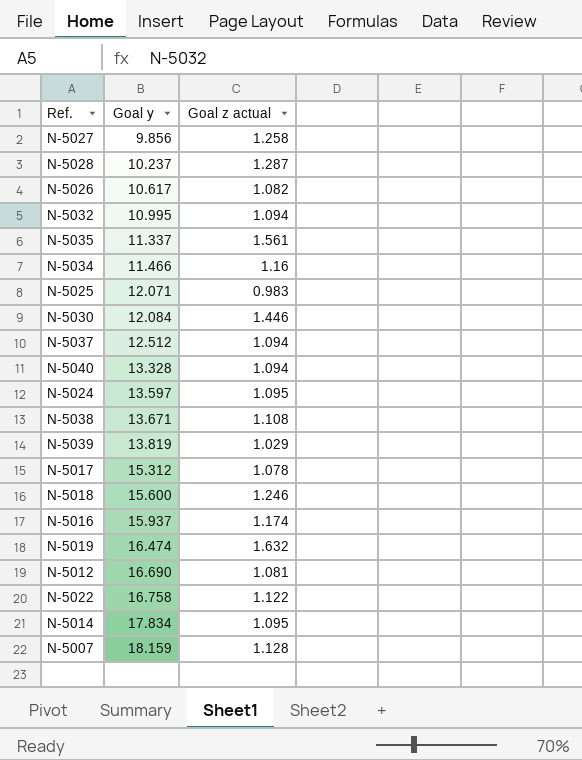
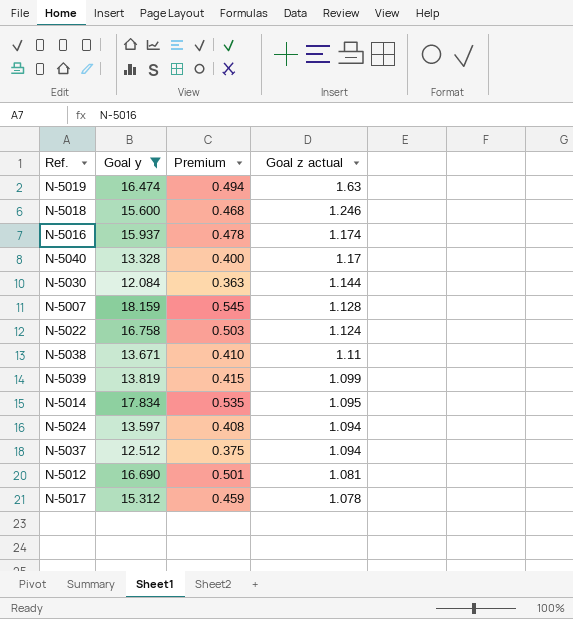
filter: none -> Goal y >= 12.084
row order: Goal y ascending -> Goal z actual descending
column Premium | formula: none -> [Goal y] * 0.03
N-5019 | Goal z actual: 1.632 -> 1.63
N-5040 | Goal z actual: 1.094 -> 1.17
N-5030 | Goal z actual: 1.446 -> 1.144
N-5022 | Goal z actual: 1.122 -> 1.124
N-5038 | Goal z actual: 1.108 -> 1.11
N-5039 | Goal z actual: 1.029 -> 1.099
N-5024 | Goal z actual: 1.095 -> 1.094

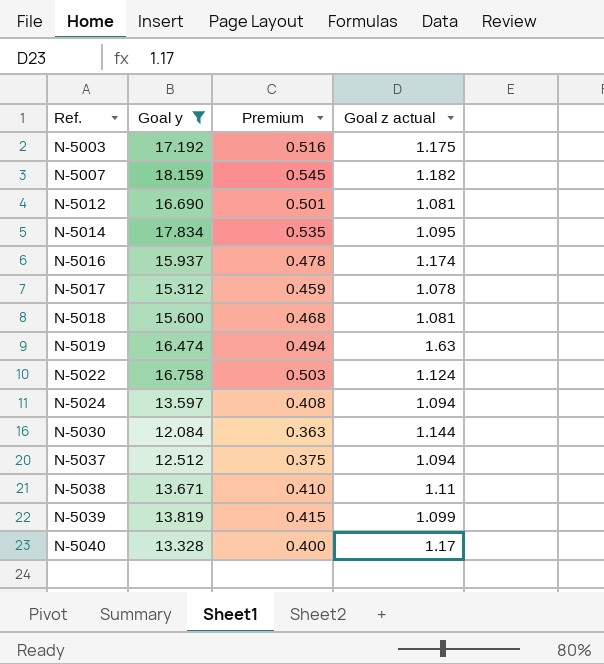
row order: Goal z actual descending -> Ref. ascending
row N-5003: none -> 17.192 | 0.516 | 1.175
N-5007 | Goal z actual: 1.128 -> 1.182
N-5018 | Goal z actual: 1.246 -> 1.081

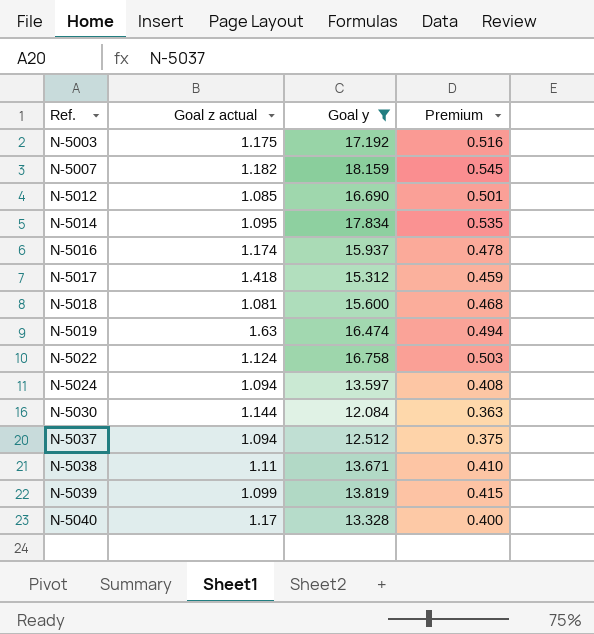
column Goal z actual | position: 4 -> 2
N-5012 | Goal z actual: 1.081 -> 1.085
N-5017 | Goal z actual: 1.078 -> 1.418

